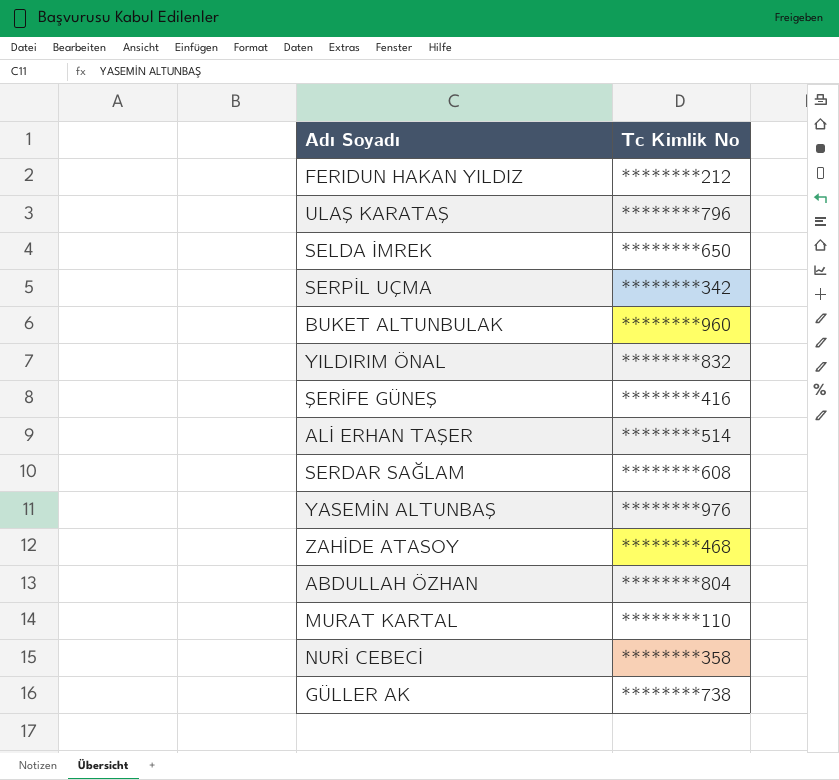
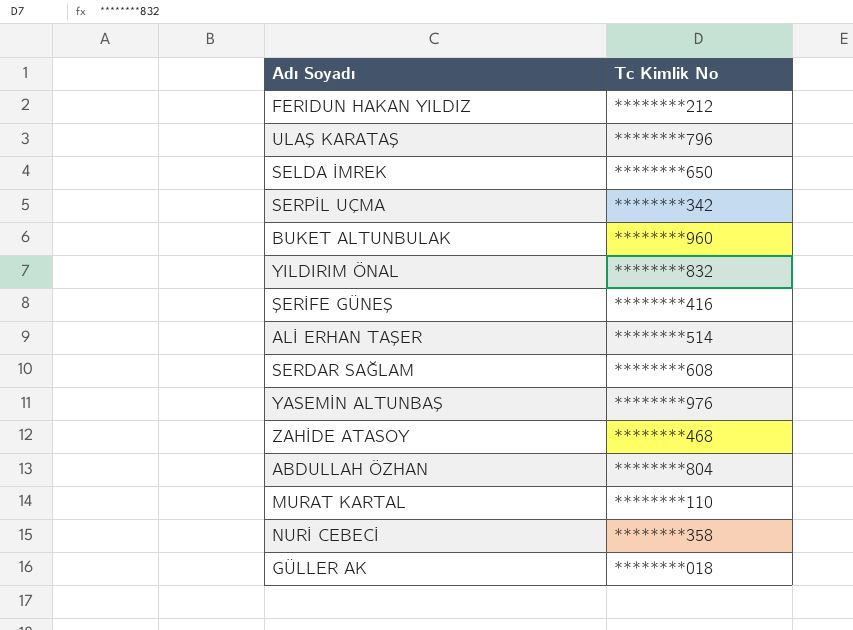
GÜLLER AK | Tc Kimlik No: ********738 -> ********018

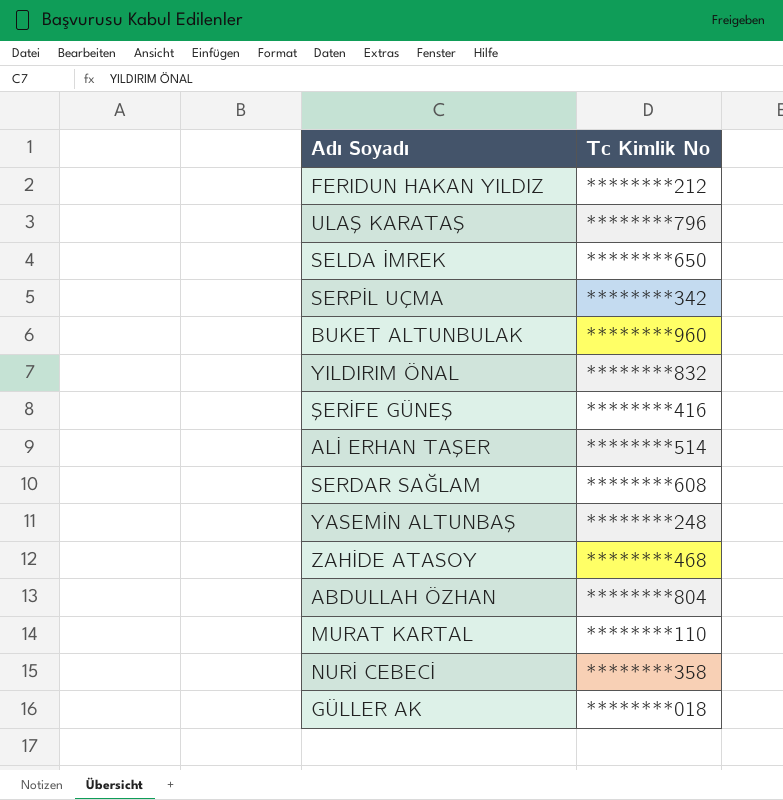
YASEMİN ALTUNBAŞ | Tc Kimlik No: ********976 -> ********248

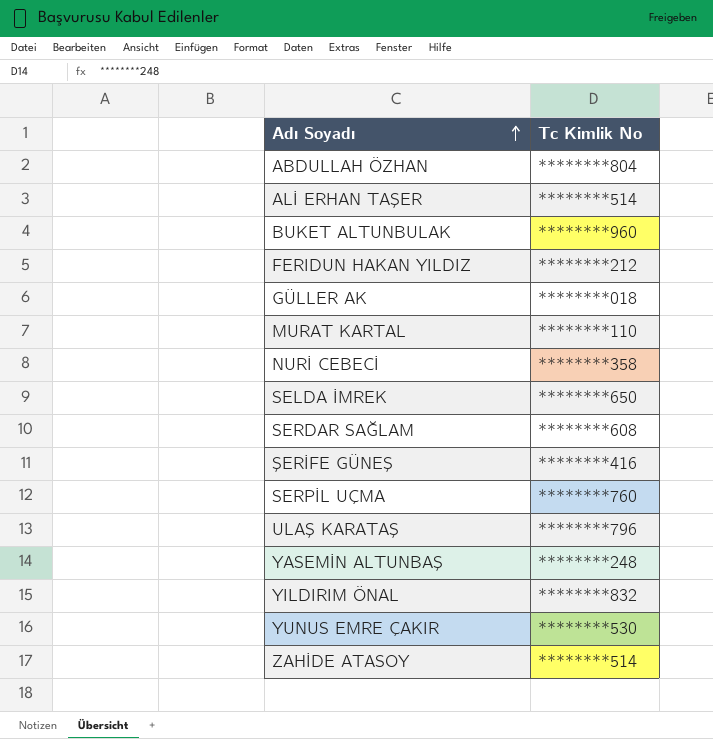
row order: none -> Adı Soyadı ascending
SERPİL UÇMA | Tc Kimlik No: ********342 -> ********760
row YUNUS EMRE ÇAKIR: none -> ********530
ZAHİDE ATASOY | Tc Kimlik No: ********468 -> ********514

